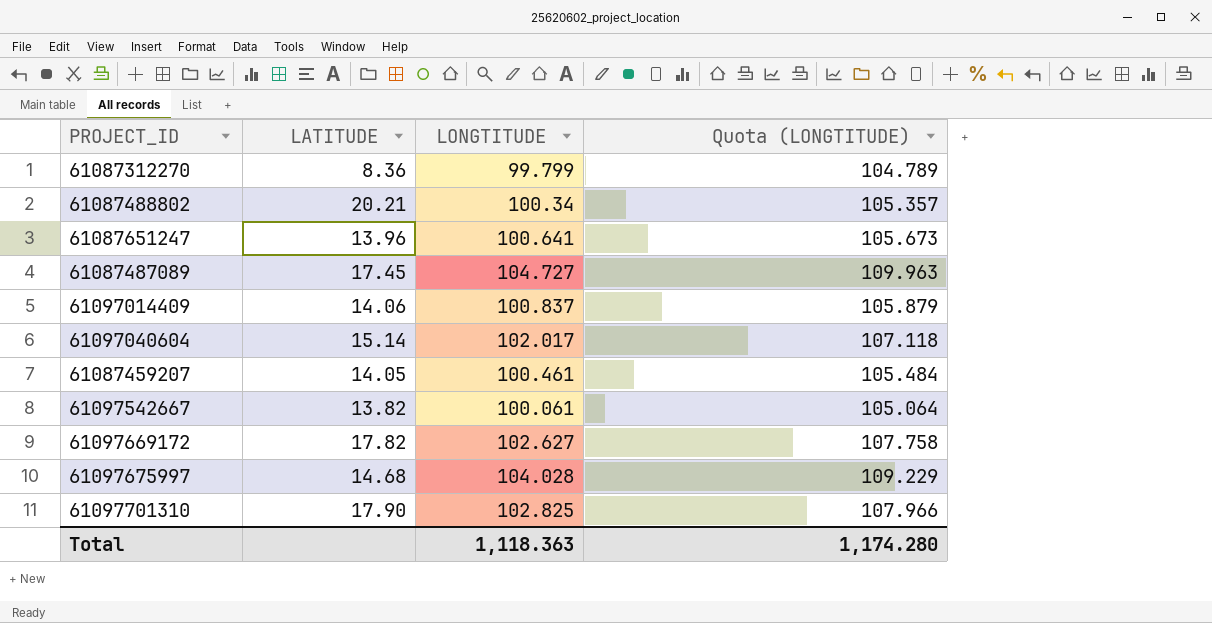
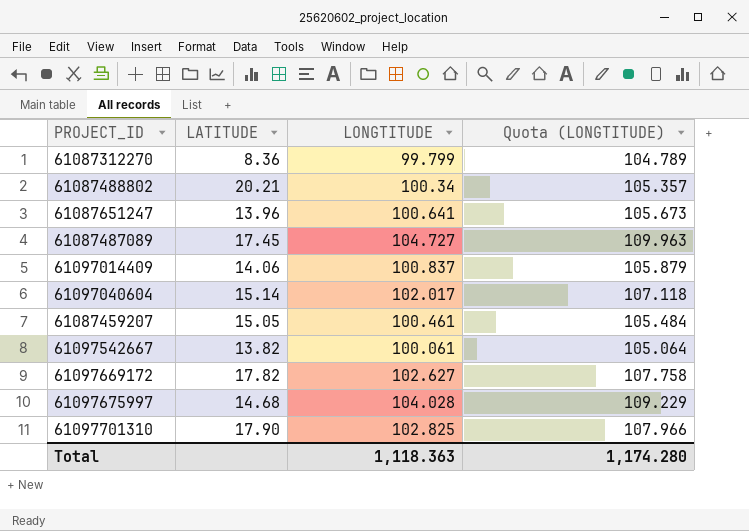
61087459207 | LATITUDE: 14.05 -> 15.05

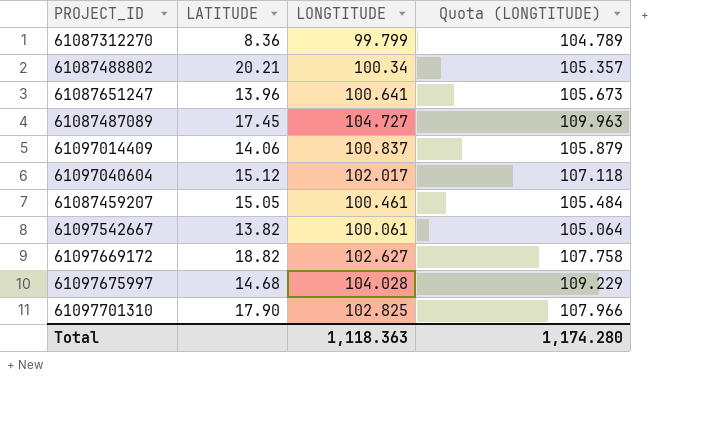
61097040604 | LATITUDE: 15.14 -> 15.12
61097669172 | LATITUDE: 17.82 -> 18.82

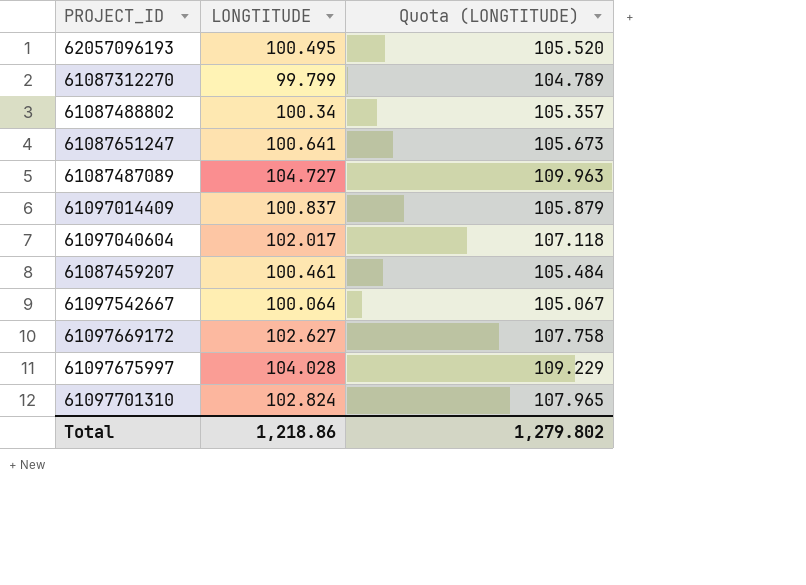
column LATITUDE | position: 2 -> none
row 62057096193: none -> 100.495 | 105.520
61097542667 | LONGTITUDE: 100.061 -> 100.064
61097542667 | Quota (LONGTITUDE): 105.064 -> 105.067
61097701310 | LONGTITUDE: 102.825 -> 102.824
61097701310 | Quota (LONGTITUDE): 107.966 -> 107.965
Total | LONGTITUDE: 1,118.363 -> 1,218.86
Total | Quota (LONGTITUDE): 1,174.280 -> 1,279.802

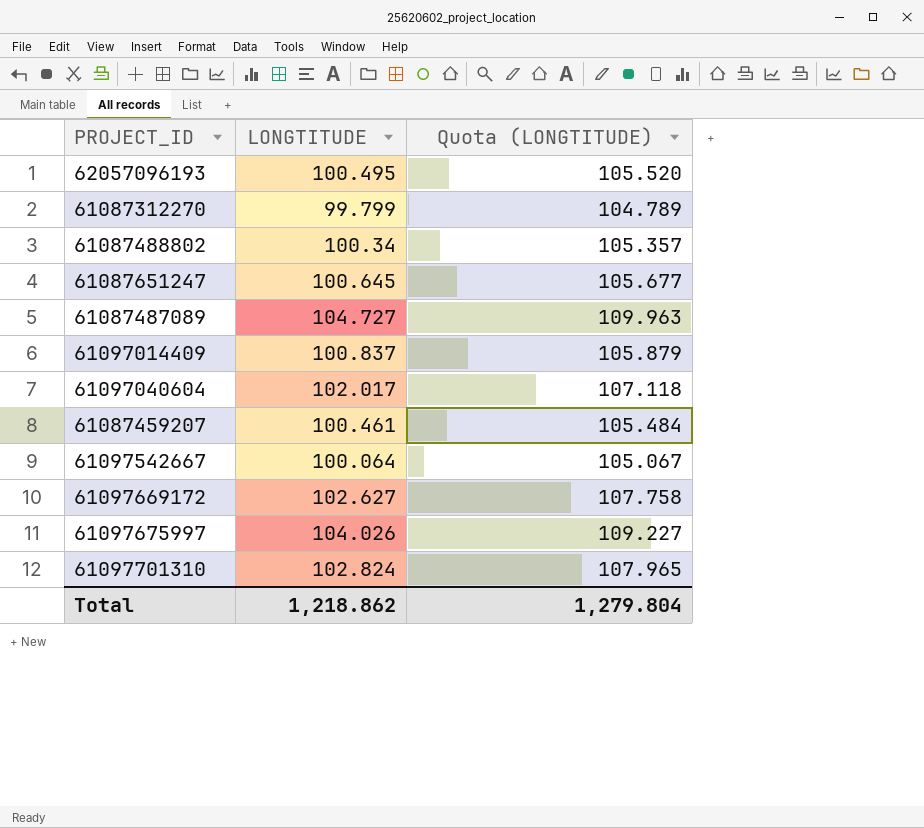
61087651247 | LONGTITUDE: 100.641 -> 100.645
61087651247 | Quota (LONGTITUDE): 105.673 -> 105.677
61097675997 | LONGTITUDE: 104.028 -> 104.026
61097675997 | Quota (LONGTITUDE): 109.229 -> 109.227
Total | LONGTITUDE: 1,218.86 -> 1,218.862
Total | Quota (LONGTITUDE): 1,279.802 -> 1,279.804

